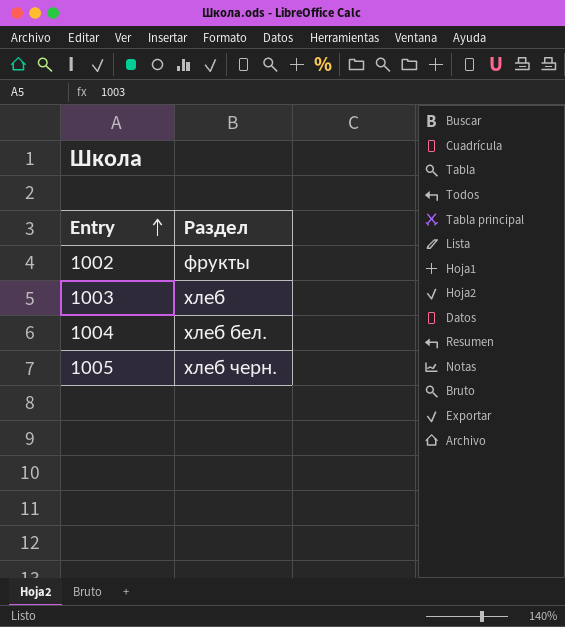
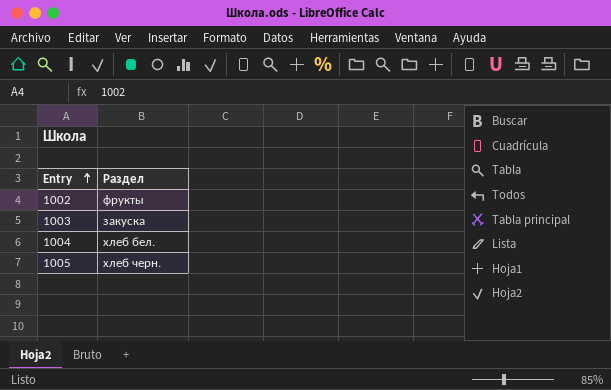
1003 | Раздел: хлеб -> закуска

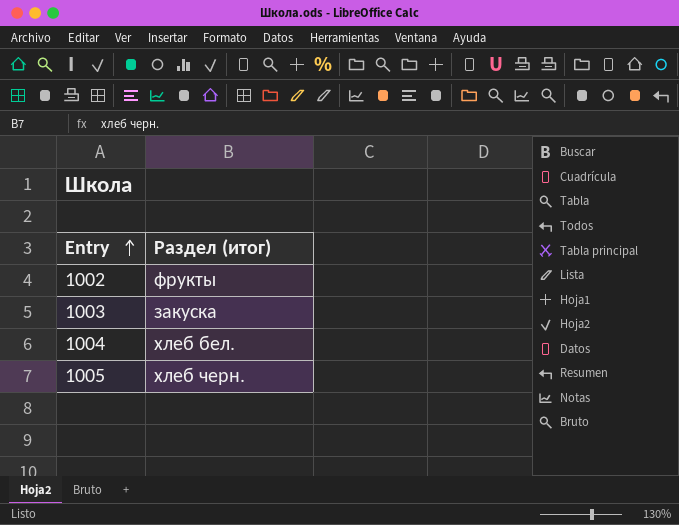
column name: Раздел -> Раздел (итог)

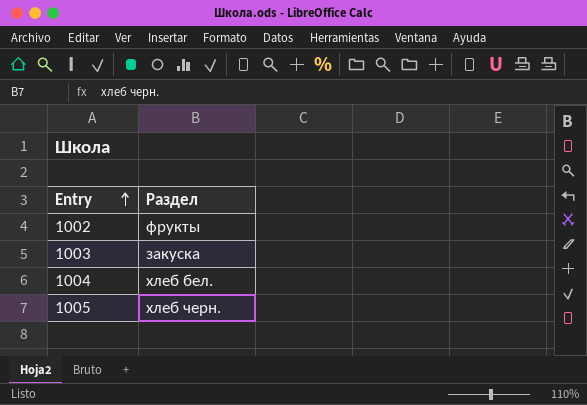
column name: Раздел (итог) -> Раздел

